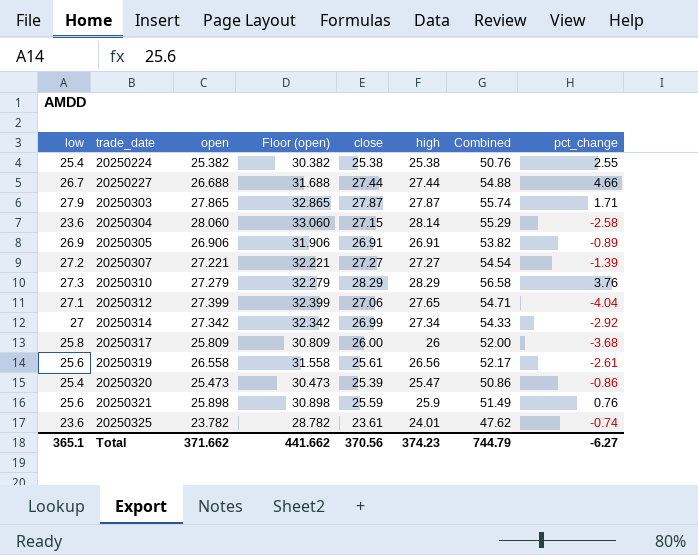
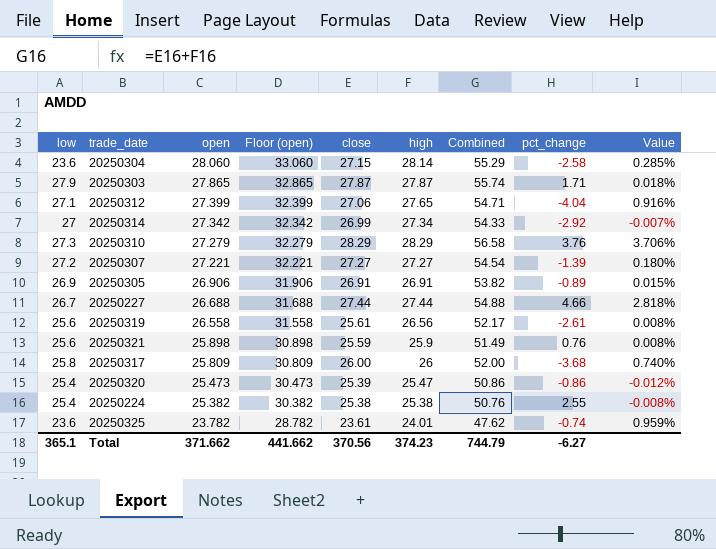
row order: trade_date ascending -> open descending
column Value | formula: none -> ([high] - [open]) / [open]

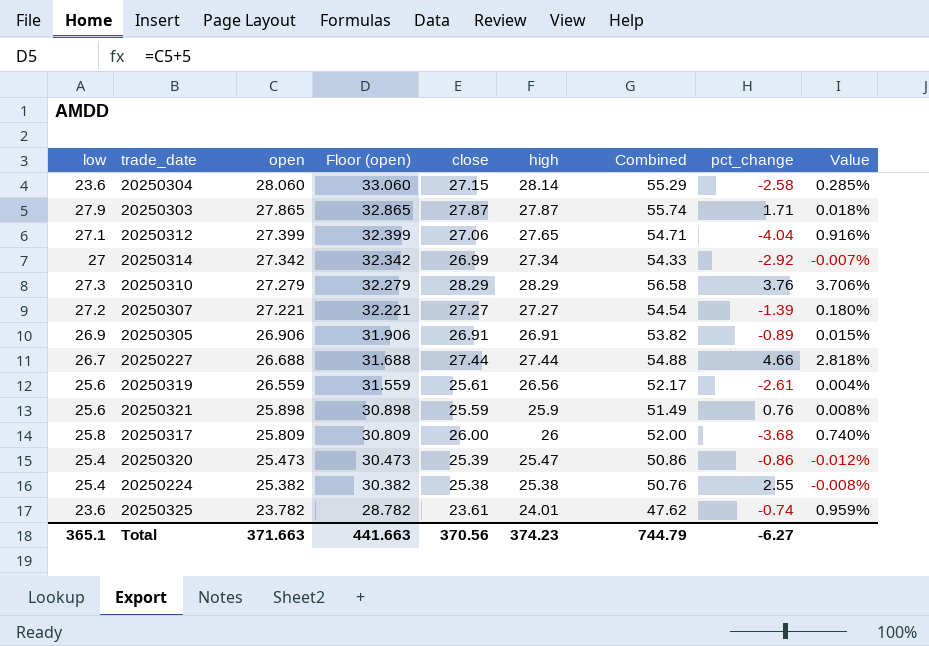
20250319 | open: 26.558 -> 26.559
20250319 | Floor (open): 31.558 -> 31.559
20250319 | Value: 0.008% -> 0.004%
Total | open: 371.662 -> 371.663
Total | Floor (open): 441.662 -> 441.663

